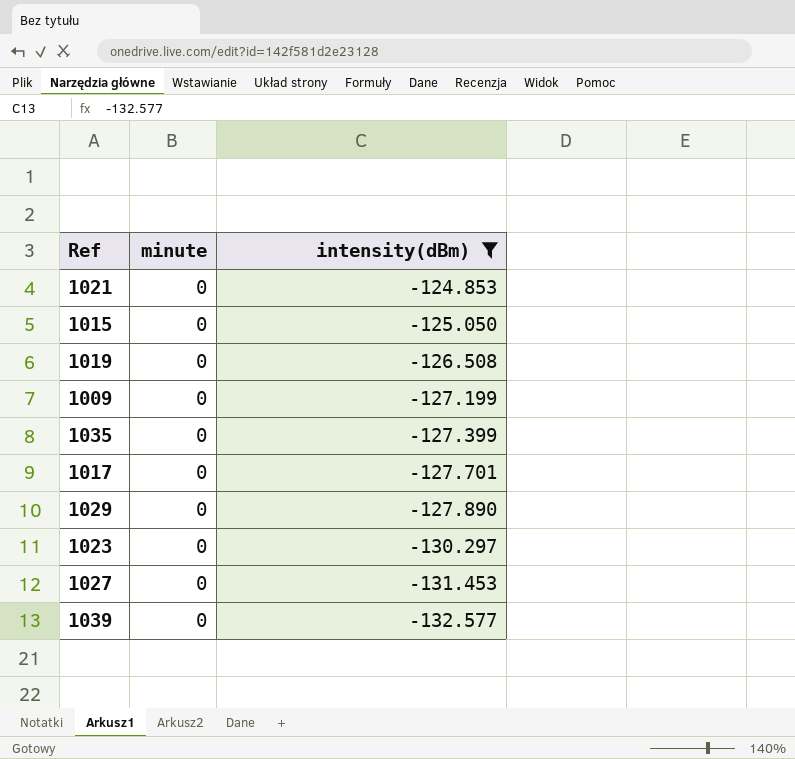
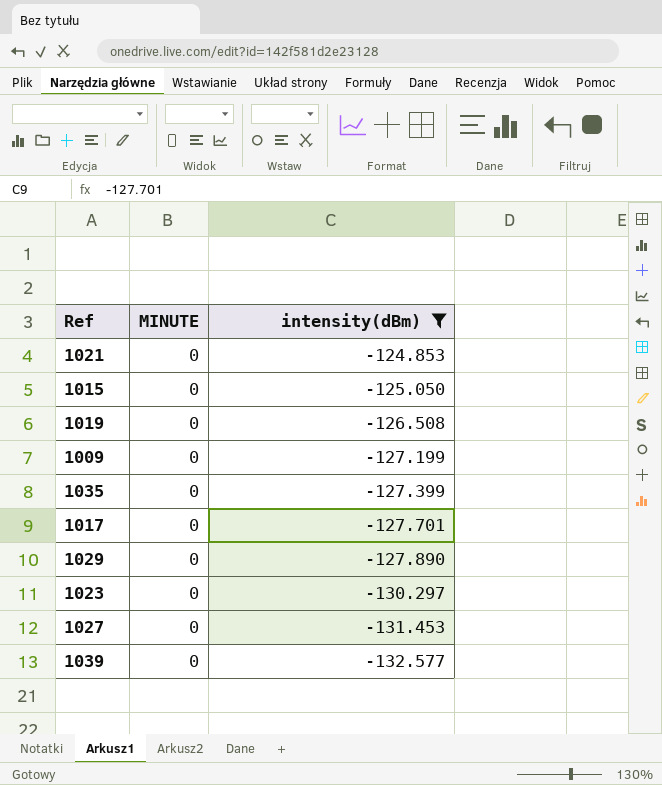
column name: minute -> MINUTE

